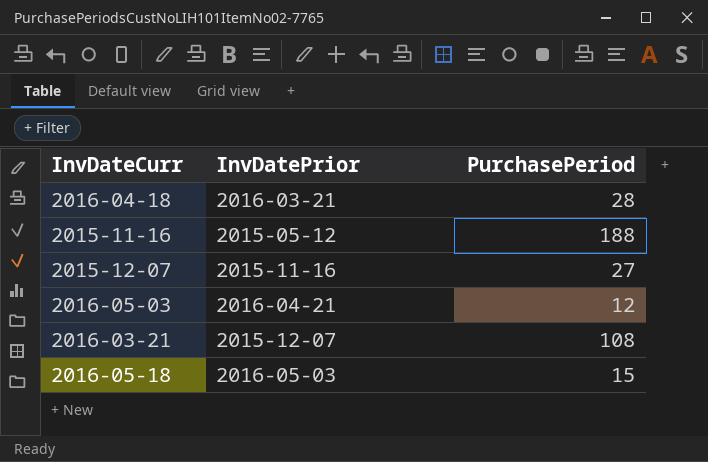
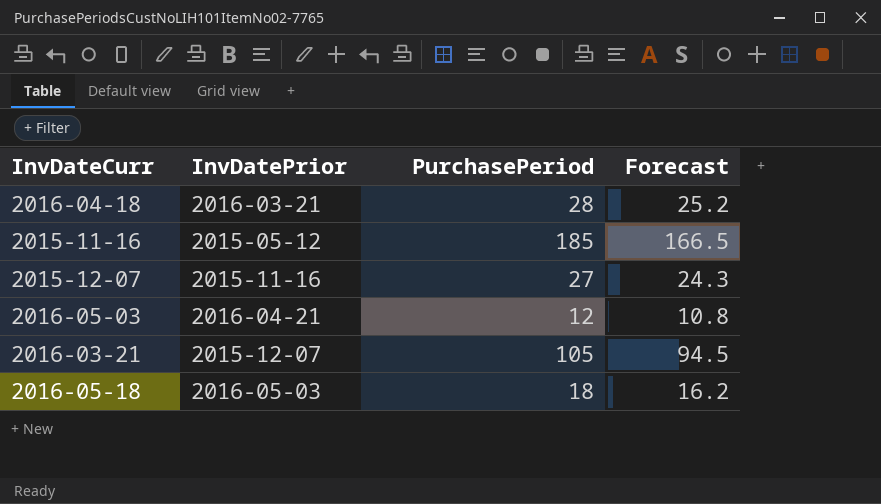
column Forecast | formula: none -> [PurchasePeriod] * 0.9
2015-11-16 | PurchasePeriod: 188 -> 185
2016-03-21 | PurchasePeriod: 108 -> 105
2016-05-18 | PurchasePeriod: 15 -> 18

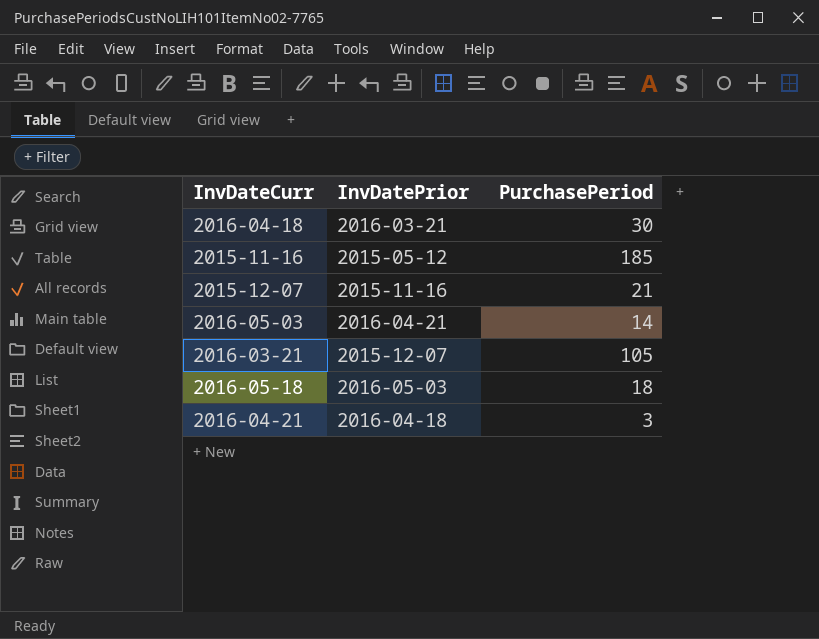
column Forecast | formula: [PurchasePeriod] * 0.9 -> none
2016-04-18 | PurchasePeriod: 28 -> 30
2015-12-07 | PurchasePeriod: 27 -> 21
2016-05-03 | PurchasePeriod: 12 -> 14
row 2016-04-21: none -> 2016-04-18 | 3

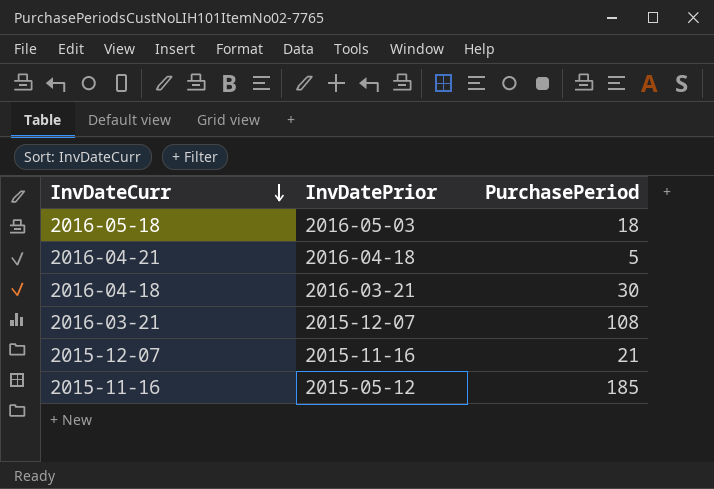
row order: none -> InvDateCurr descending
row 2016-05-03: 2016-04-21 | 14 -> none
2016-04-21 | PurchasePeriod: 3 -> 5
2016-03-21 | PurchasePeriod: 105 -> 108

